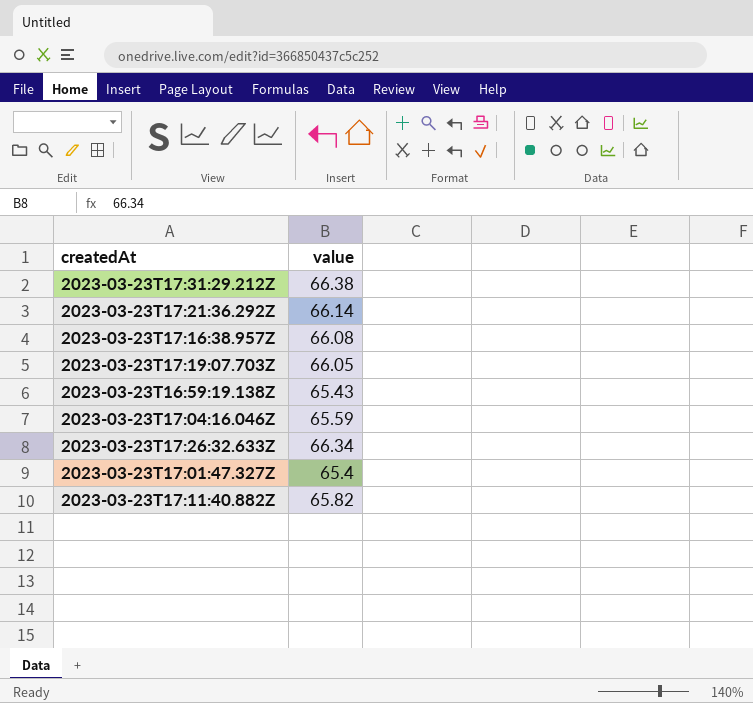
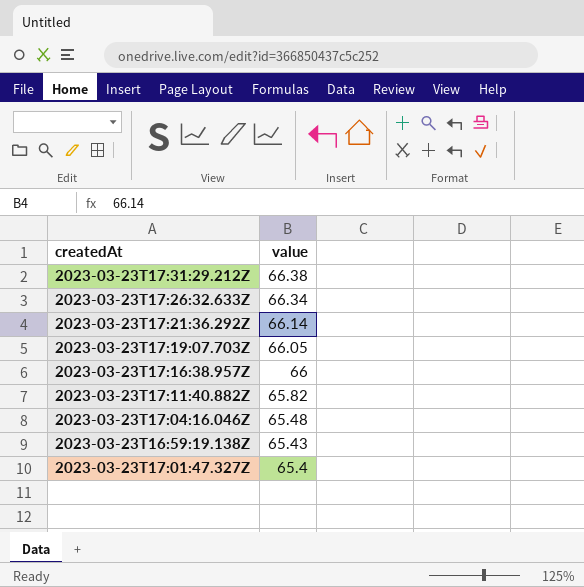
row order: none -> value descending
2023-03-23T17:16:38.957Z | value: 66.08 -> 66
2023-03-23T17:04:16.046Z | value: 65.59 -> 65.48

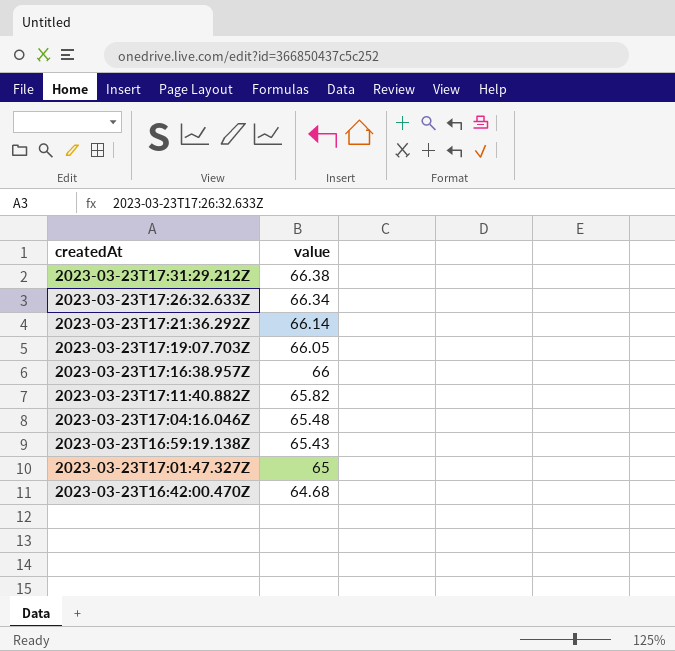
2023-03-23T17:01:47.327Z | value: 65.4 -> 65
row 2023-03-23T16:42:00.470Z: none -> 64.68

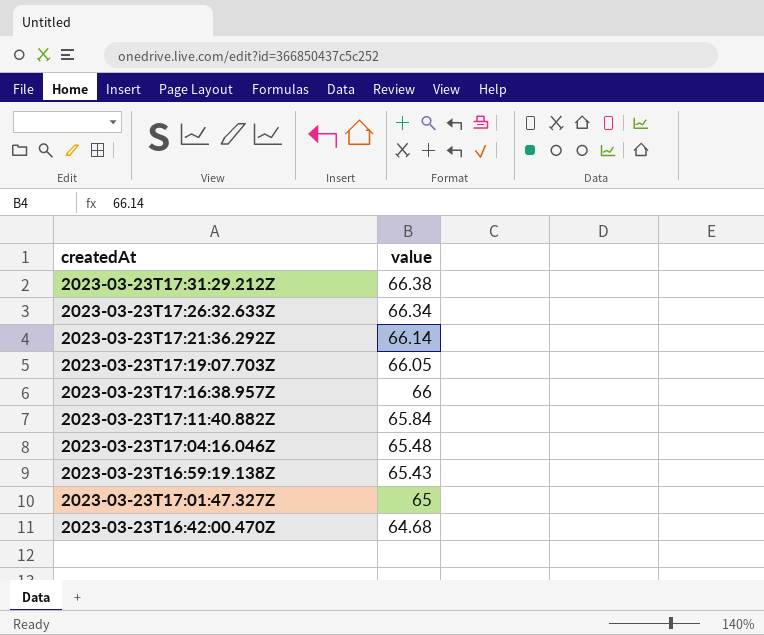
2023-03-23T17:11:40.882Z | value: 65.82 -> 65.84

